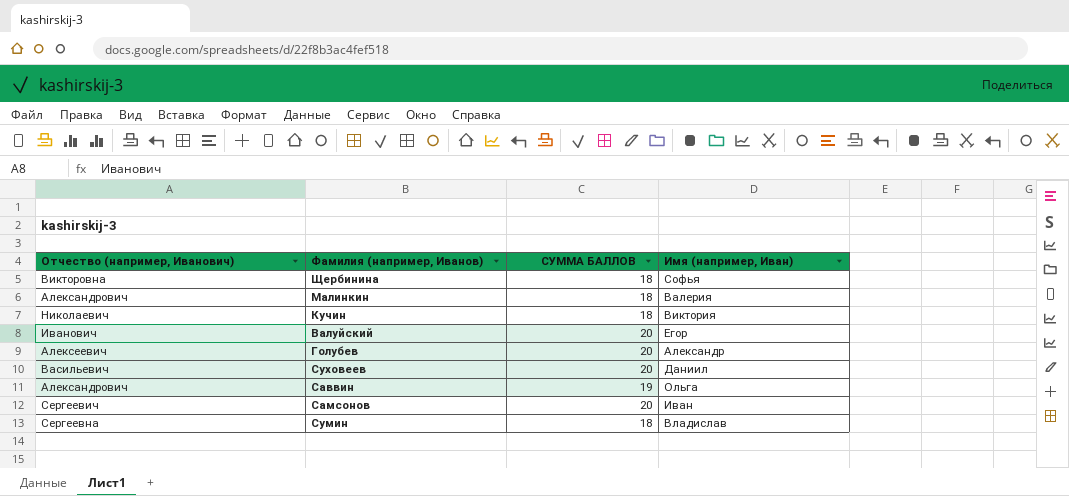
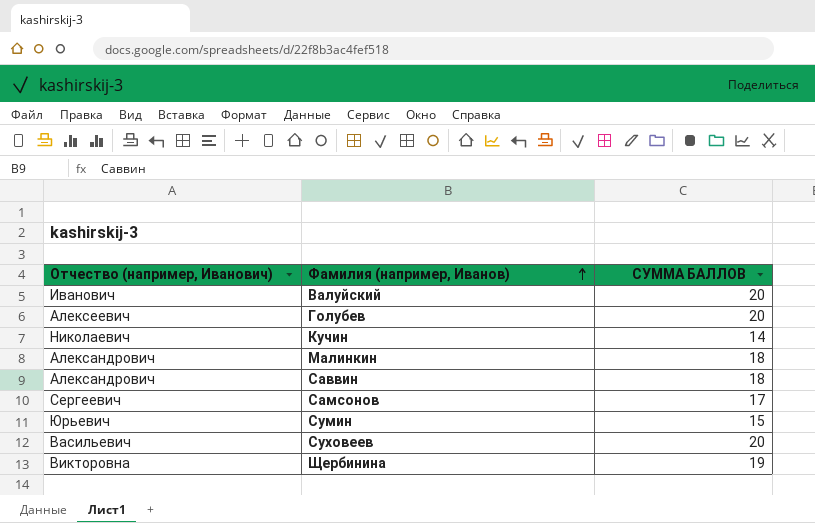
row order: none -> Фамилия (например, Иванов) ascending
column Имя (например, Иван) | position: 4 -> none
Кучин | СУММА БАЛЛОВ: 18 -> 14
Саввин | СУММА БАЛЛОВ: 19 -> 18
Самсонов | СУММА БАЛЛОВ: 20 -> 17
Сумин | Отчество (например, Иванович): Сергеевна -> Юрьевич
Сумин | СУММА БАЛЛОВ: 18 -> 15
Щербинина | СУММА БАЛЛОВ: 18 -> 19

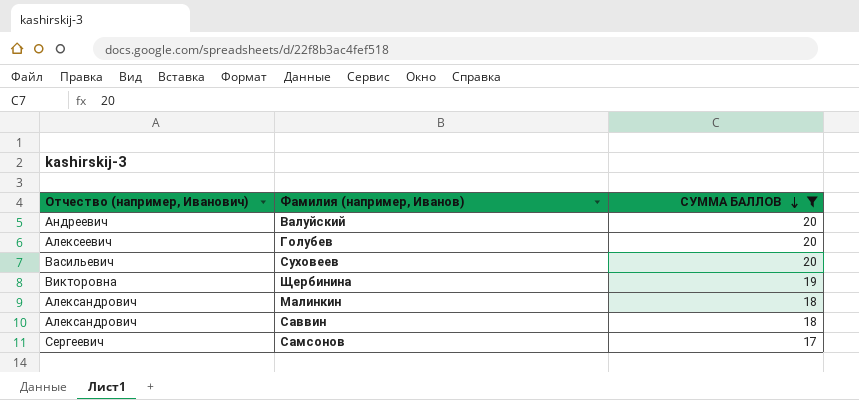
filter: none -> СУММА БАЛЛОВ >= 17
row order: Фамилия (например, Иванов) ascending -> СУММА БАЛЛОВ descending
Валуйский | Отчество (например, Иванович): Иванович -> Андреевич

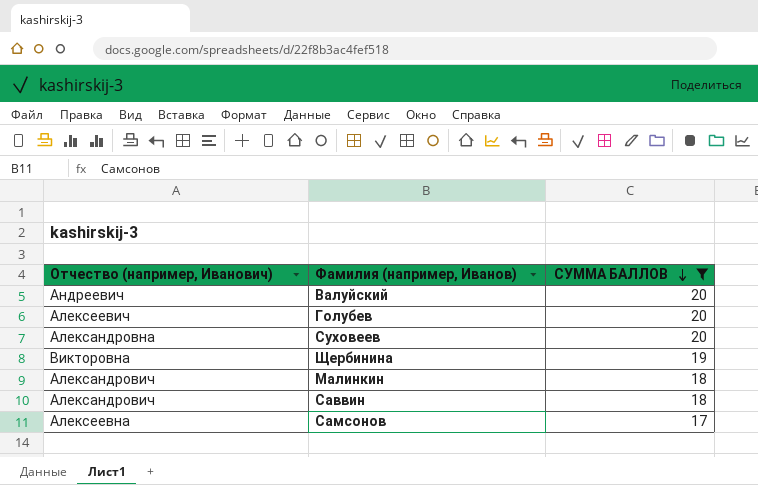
Суховеев | Отчество (например, Иванович): Васильевич -> Александровна
Самсонов | Отчество (например, Иванович): Сергеевич -> Алексеевна

